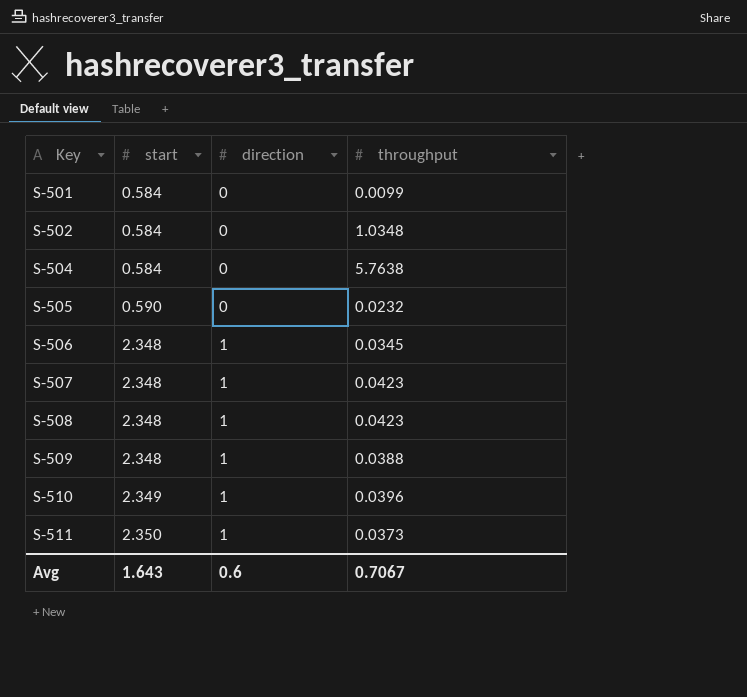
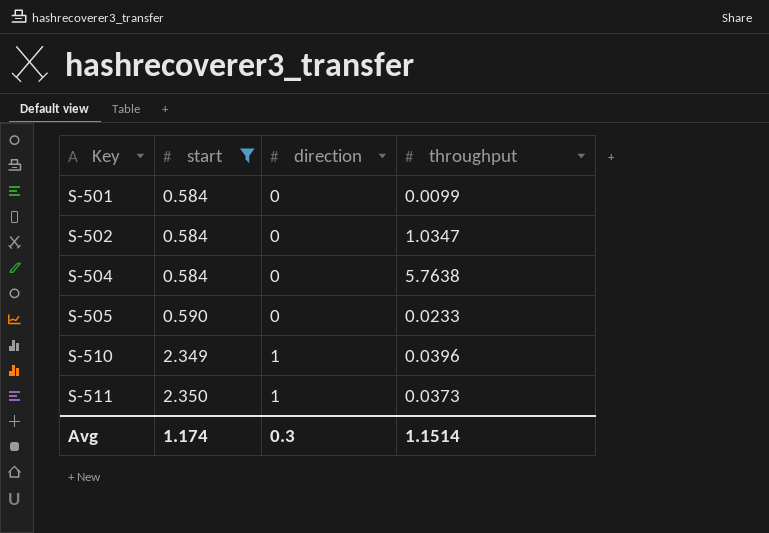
filter: none -> start != 2.348
S-502 | throughput: 1.0348 -> 1.0347
S-505 | throughput: 0.0232 -> 0.0233
Avg | start: 1.643 -> 1.174
Avg | direction: 0.6 -> 0.3
Avg | throughput: 0.7067 -> 1.1514

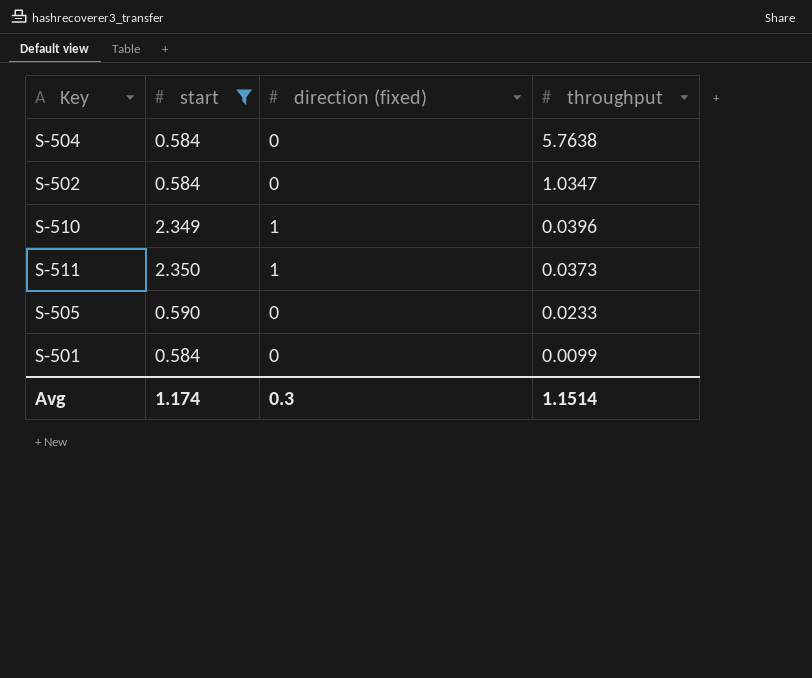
row order: Key ascending -> throughput descending
column name: direction -> direction (fixed)

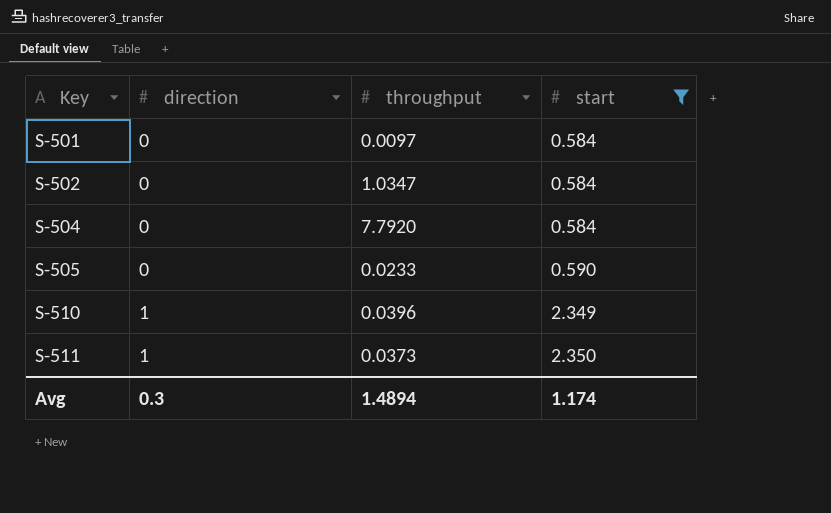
row order: throughput descending -> Key ascending
column name: direction (fixed) -> direction
column start | position: 2 -> 4
S-501 | throughput: 0.0099 -> 0.0097
S-504 | throughput: 5.7638 -> 7.7920
Avg | throughput: 1.1514 -> 1.4894

